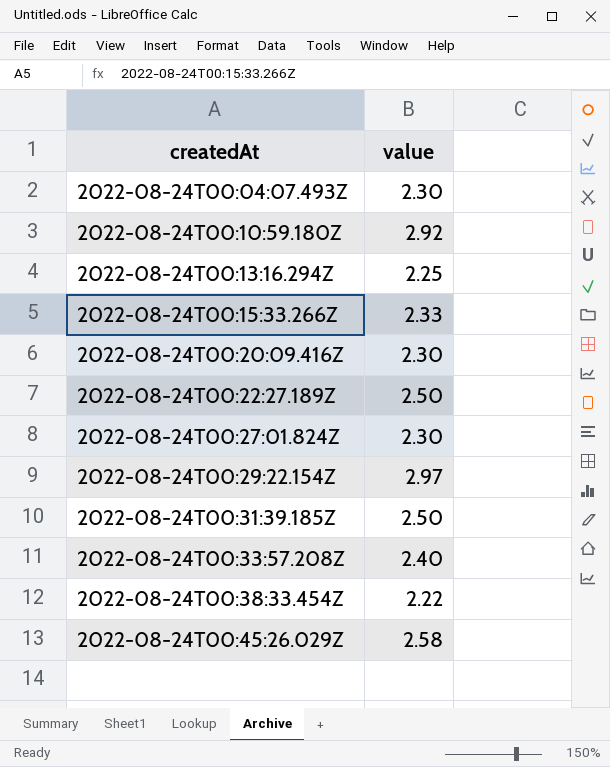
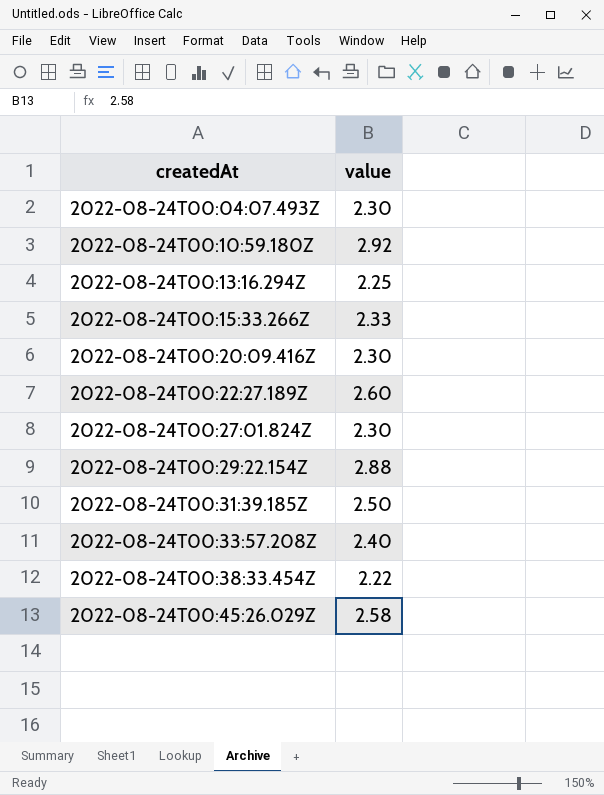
2022-08-24T00:22:27.189Z | value: 2.50 -> 2.60
2022-08-24T00:29:22.154Z | value: 2.97 -> 2.88

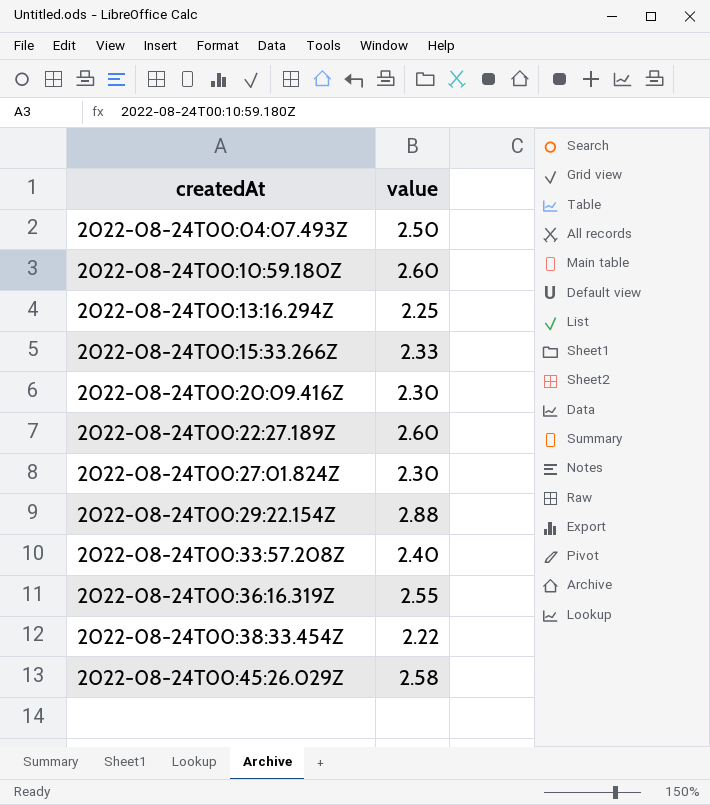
row 2022-08-24T00:31:39.185Z: 2.50 -> none
2022-08-24T00:04:07.493Z | value: 2.30 -> 2.50
2022-08-24T00:10:59.180Z | value: 2.92 -> 2.60
row 2022-08-24T00:36:16.319Z: none -> 2.55

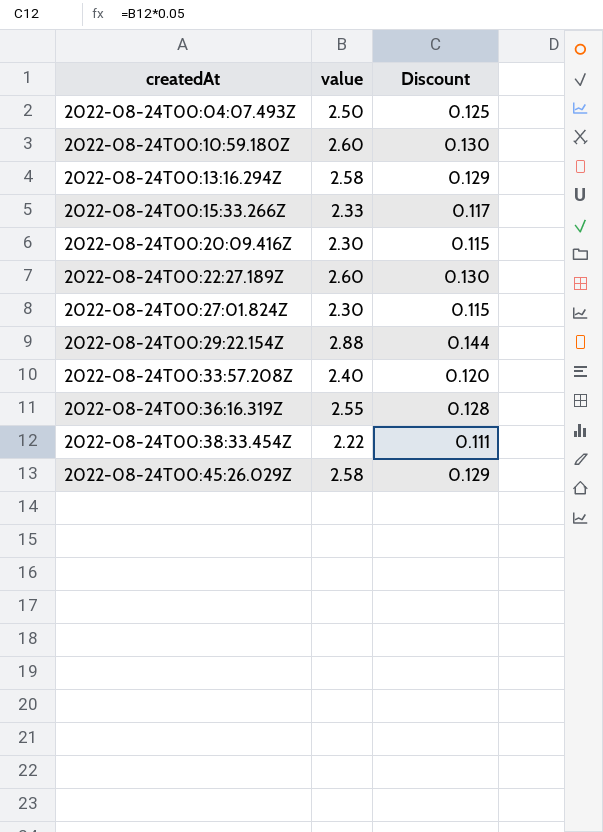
column Discount | formula: none -> [value] * 0.05
2022-08-24T00:13:16.294Z | value: 2.25 -> 2.58

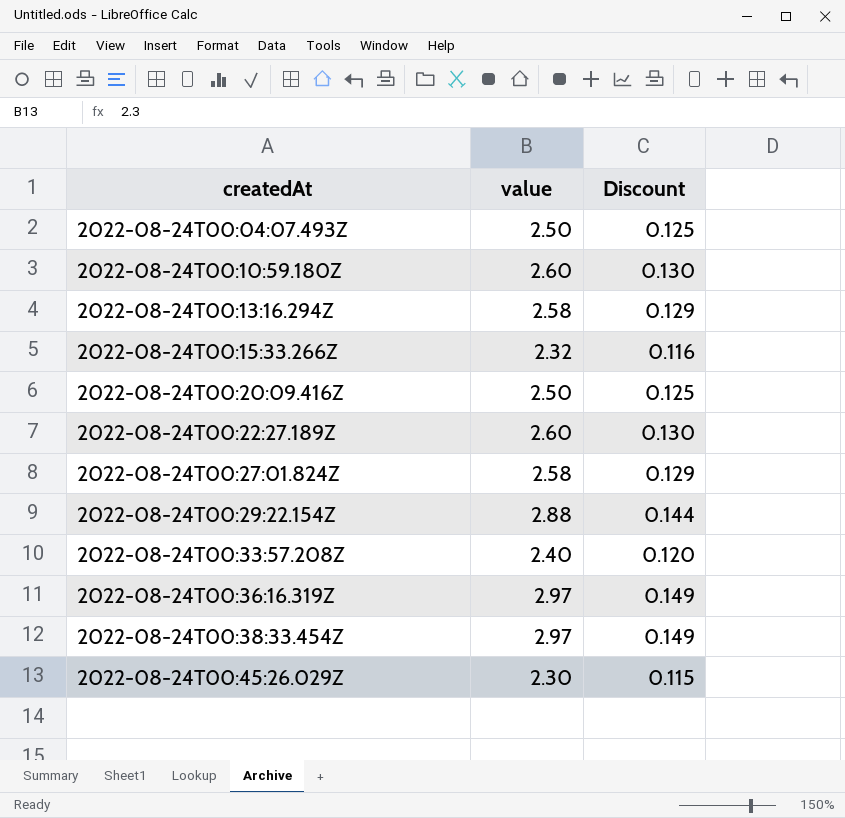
2022-08-24T00:15:33.266Z | value: 2.33 -> 2.32
2022-08-24T00:15:33.266Z | Discount: 0.117 -> 0.116
2022-08-24T00:20:09.416Z | value: 2.30 -> 2.50
2022-08-24T00:20:09.416Z | Discount: 0.115 -> 0.125
2022-08-24T00:27:01.824Z | value: 2.30 -> 2.58
2022-08-24T00:27:01.824Z | Discount: 0.115 -> 0.129
2022-08-24T00:36:16.319Z | value: 2.55 -> 2.97
2022-08-24T00:36:16.319Z | Discount: 0.128 -> 0.149
2022-08-24T00:38:33.454Z | value: 2.22 -> 2.97
2022-08-24T00:38:33.454Z | Discount: 0.111 -> 0.149
2022-08-24T00:45:26.029Z | value: 2.58 -> 2.30
2022-08-24T00:45:26.029Z | Discount: 0.129 -> 0.115

